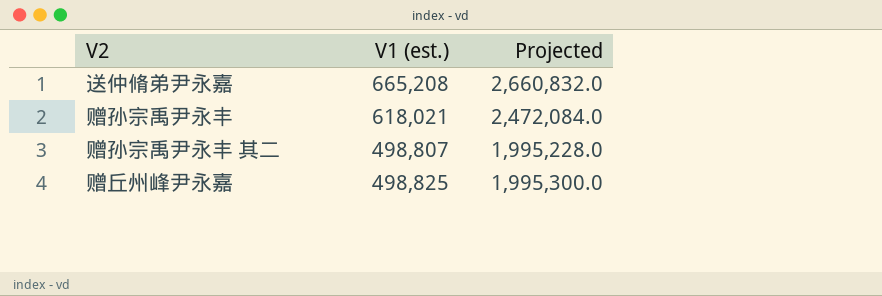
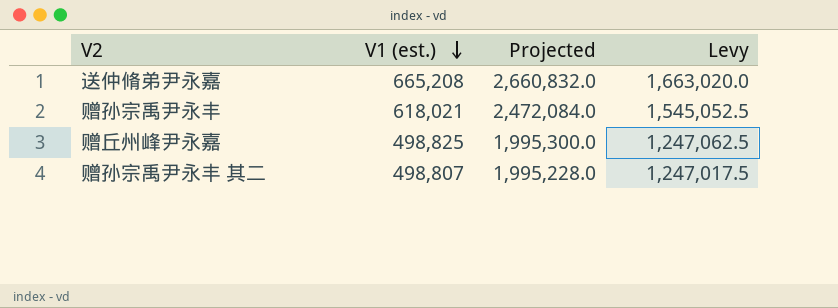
row order: none -> V1 (est.) descending
column Levy | formula: none -> [V1 (est.)] * 2.5

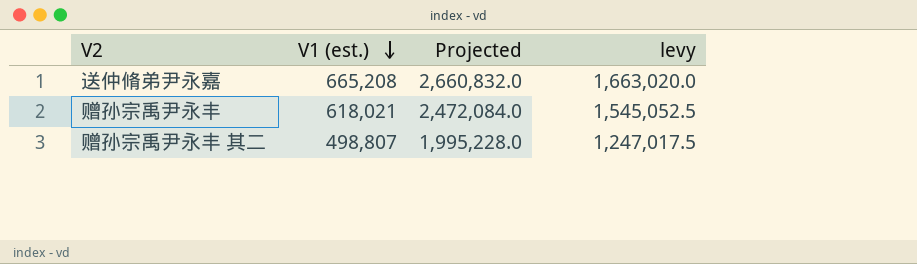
column name: Levy -> levy
row 赠丘州峰尹永嘉: 498,825 | 1,995,300.0 | 1,247,062.5 -> none

